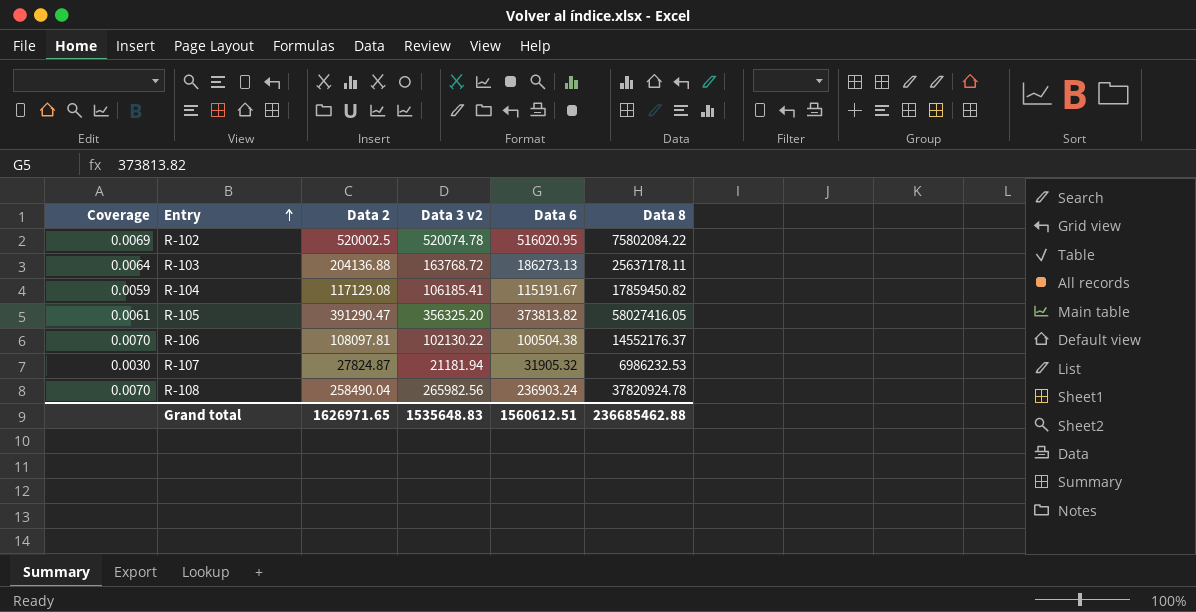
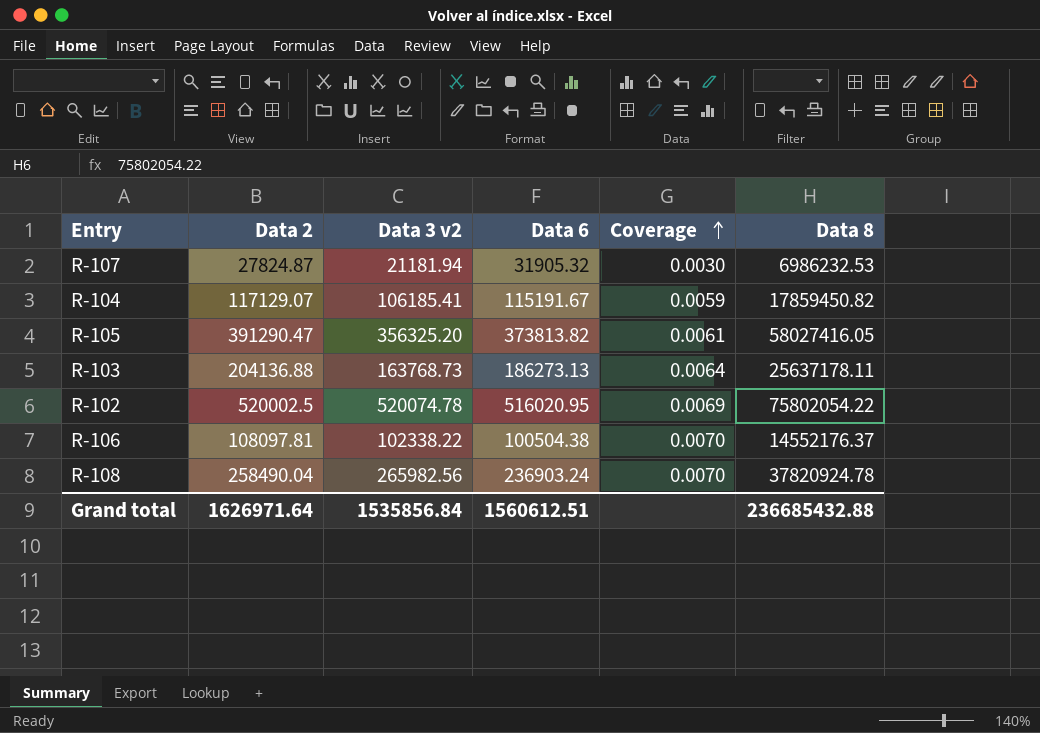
row order: Entry ascending -> Coverage ascending
column Coverage | position: 1 -> 5
R-104 | Data 2: 117129.08 -> 117129.07
R-103 | Data 3 v2: 163768.72 -> 163768.73
R-102 | Data 8: 75802084.22 -> 75802054.22
R-106 | Data 3 v2: 102130.22 -> 102338.22
Grand total | Data 2: 1626971.65 -> 1626971.64
Grand total | Data 3 v2: 1535648.83 -> 1535856.84
Grand total | Data 8: 236685462.88 -> 236685432.88

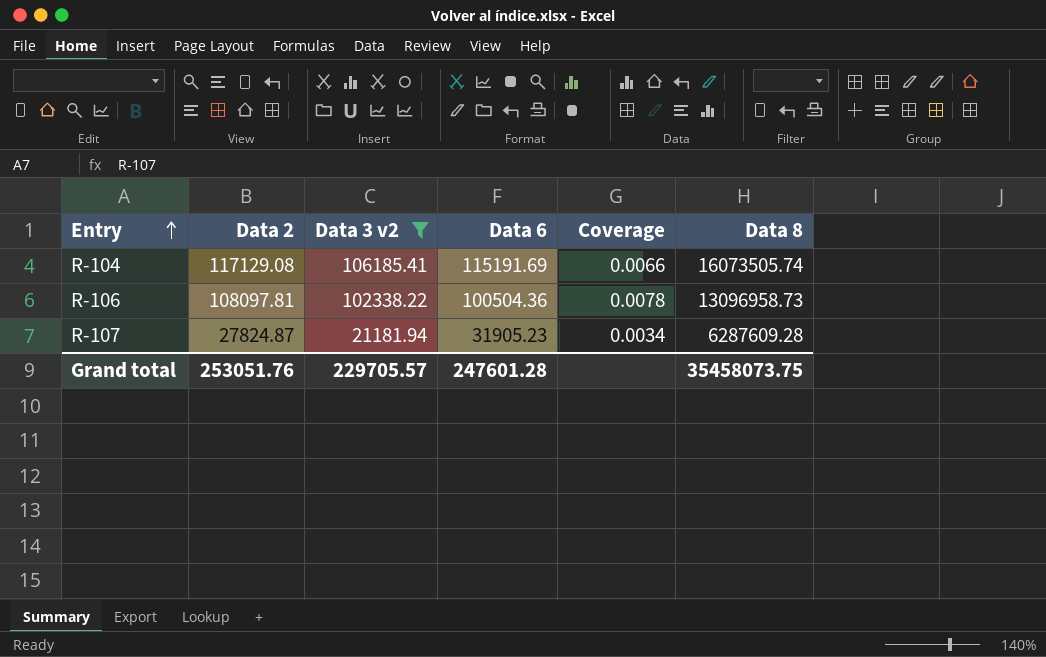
filter: none -> Data 3 v2 <= 106185.41
row order: Coverage ascending -> Entry ascending
R-104 | Data 2: 117129.07 -> 117129.08
R-104 | Data 6: 115191.67 -> 115191.69
R-104 | Coverage: 0.0059 -> 0.0066
R-104 | Data 8: 17859450.82 -> 16073505.74
R-106 | Data 6: 100504.38 -> 100504.36
R-106 | Coverage: 0.0070 -> 0.0078
R-106 | Data 8: 14552176.37 -> 13096958.73
R-107 | Data 6: 31905.32 -> 31905.23
R-107 | Coverage: 0.0030 -> 0.0034
R-107 | Data 8: 6986232.53 -> 6287609.28
Grand total | Data 2: 1626971.64 -> 253051.76
Grand total | Data 3 v2: 1535856.84 -> 229705.57
Grand total | Data 6: 1560612.51 -> 247601.28
Grand total | Data 8: 236685432.88 -> 35458073.75

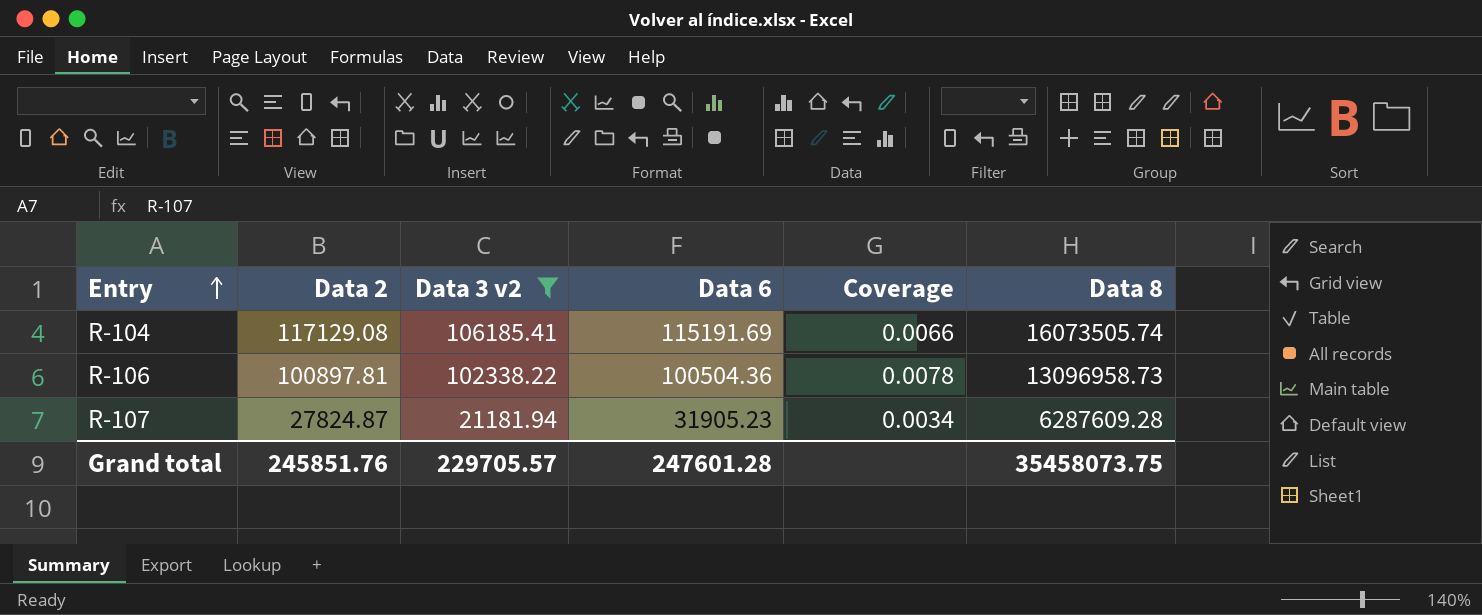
R-106 | Data 2: 108097.81 -> 100897.81
Grand total | Data 2: 253051.76 -> 245851.76

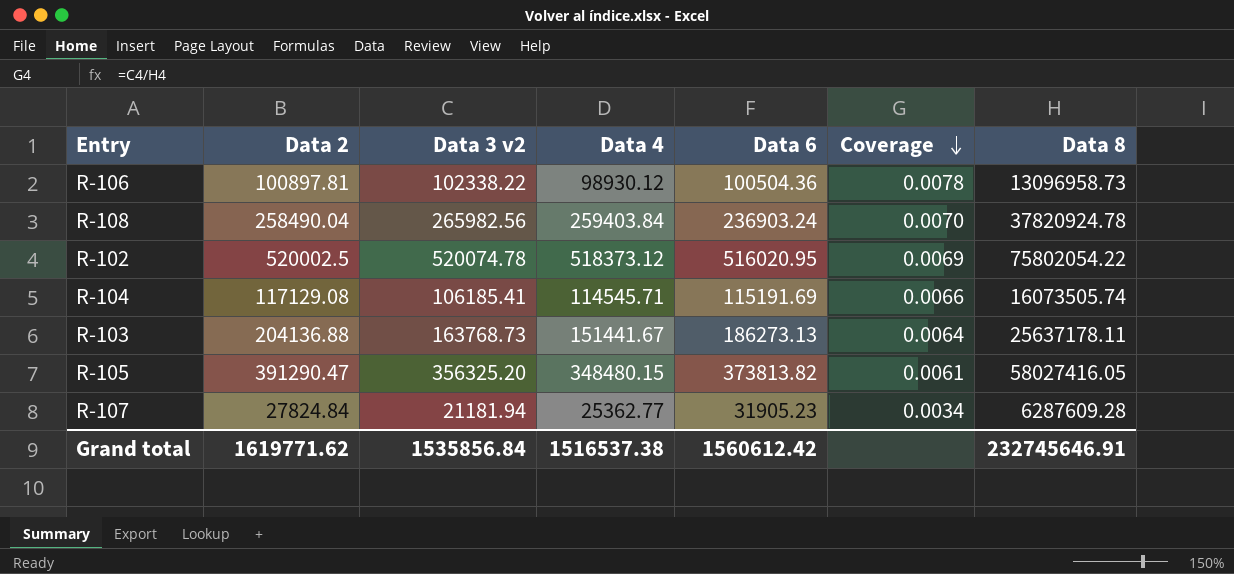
filter: Data 3 v2 <= 106185.41 -> none
row order: Entry ascending -> Coverage descending
column Data 4 | position: none -> 4
R-107 | Data 2: 27824.87 -> 27824.84
Grand total | Data 2: 245851.76 -> 1619771.62
Grand total | Data 3 v2: 229705.57 -> 1535856.84
Grand total | Data 6: 247601.28 -> 1560612.42
Grand total | Data 8: 35458073.75 -> 232745646.91

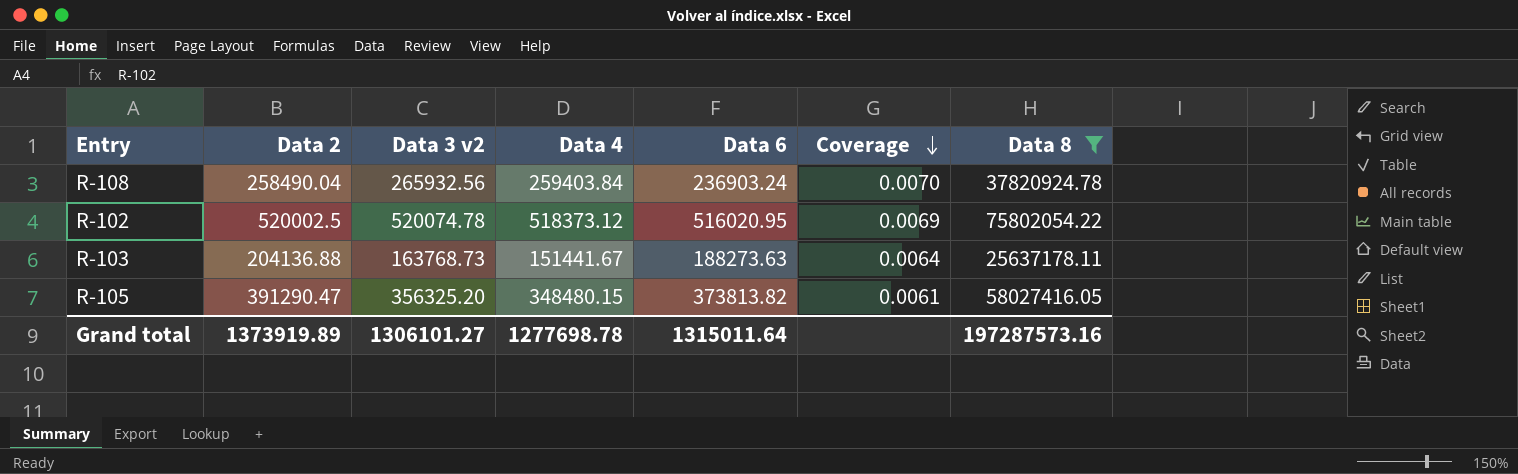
filter: none -> Data 8 >= 25637178.11
R-108 | Data 3 v2: 265982.56 -> 265932.56
R-103 | Data 6: 186273.13 -> 188273.63
Grand total | Data 2: 1619771.62 -> 1373919.89
Grand total | Data 3 v2: 1535856.84 -> 1306101.27
Grand total | Data 4: 1516537.38 -> 1277698.78
Grand total | Data 6: 1560612.42 -> 1315011.64
Grand total | Data 8: 232745646.91 -> 197287573.16

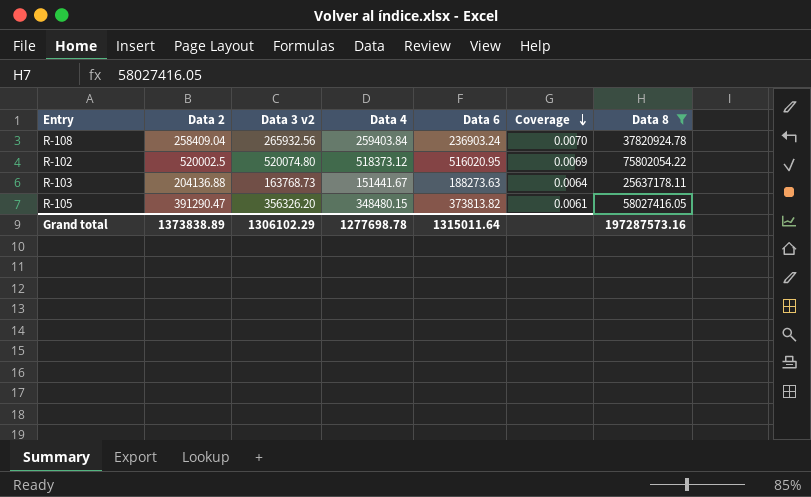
R-108 | Data 2: 258490.04 -> 258409.04
R-102 | Data 3 v2: 520074.78 -> 520074.80
R-105 | Data 3 v2: 356325.20 -> 356326.20
Grand total | Data 2: 1373919.89 -> 1373838.89
Grand total | Data 3 v2: 1306101.27 -> 1306102.29

